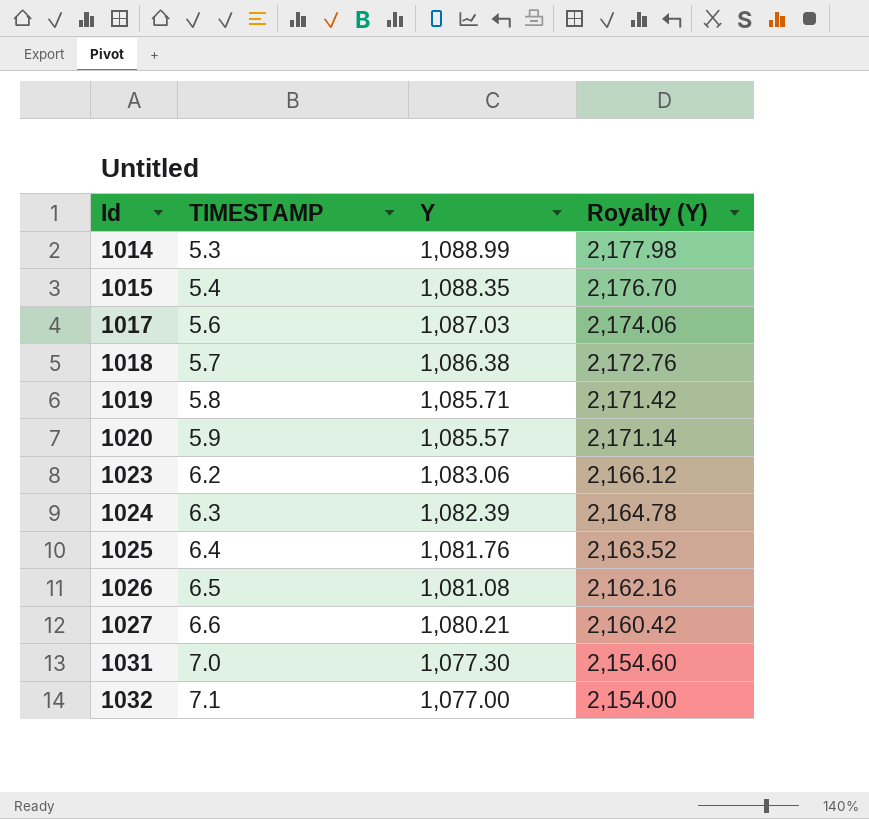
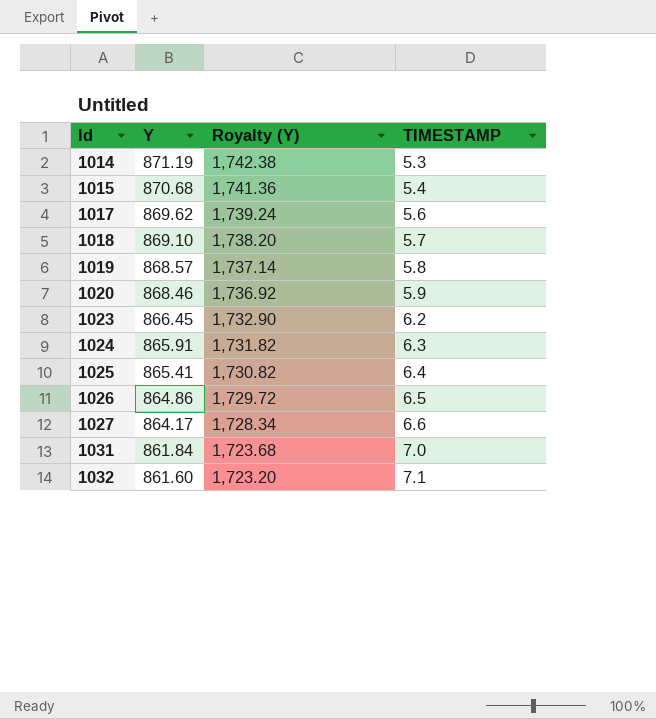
column TIMESTAMP | position: 2 -> 4
1014 | Y: 1,088.99 -> 871.19
1014 | Royalty (Y): 2,177.98 -> 1,742.38
1015 | Y: 1,088.35 -> 870.68
1015 | Royalty (Y): 2,176.70 -> 1,741.36
1017 | Y: 1,087.03 -> 869.62
1017 | Royalty (Y): 2,174.06 -> 1,739.24
1018 | Y: 1,086.38 -> 869.10
1018 | Royalty (Y): 2,172.76 -> 1,738.20
1019 | Y: 1,085.71 -> 868.57
1019 | Royalty (Y): 2,171.42 -> 1,737.14
1020 | Y: 1,085.57 -> 868.46
1020 | Royalty (Y): 2,171.14 -> 1,736.92
1023 | Y: 1,083.06 -> 866.45
1023 | Royalty (Y): 2,166.12 -> 1,732.90
1024 | Y: 1,082.39 -> 865.91
1024 | Royalty (Y): 2,164.78 -> 1,731.82
1025 | Y: 1,081.76 -> 865.41
1025 | Royalty (Y): 2,163.52 -> 1,730.82
1026 | Y: 1,081.08 -> 864.86
1026 | Royalty (Y): 2,162.16 -> 1,729.72
1027 | Y: 1,080.21 -> 864.17
1027 | Royalty (Y): 2,160.42 -> 1,728.34
1031 | Y: 1,077.30 -> 861.84
1031 | Royalty (Y): 2,154.60 -> 1,723.68
1032 | Y: 1,077.00 -> 861.60
1032 | Royalty (Y): 2,154.00 -> 1,723.20

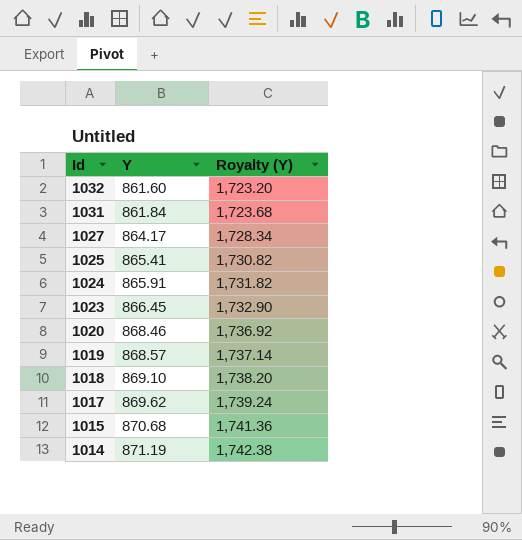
row order: Id ascending -> Id descending
column TIMESTAMP | position: 4 -> none
row 1026: 864.86 | 1,729.72 | 6.5 -> none

